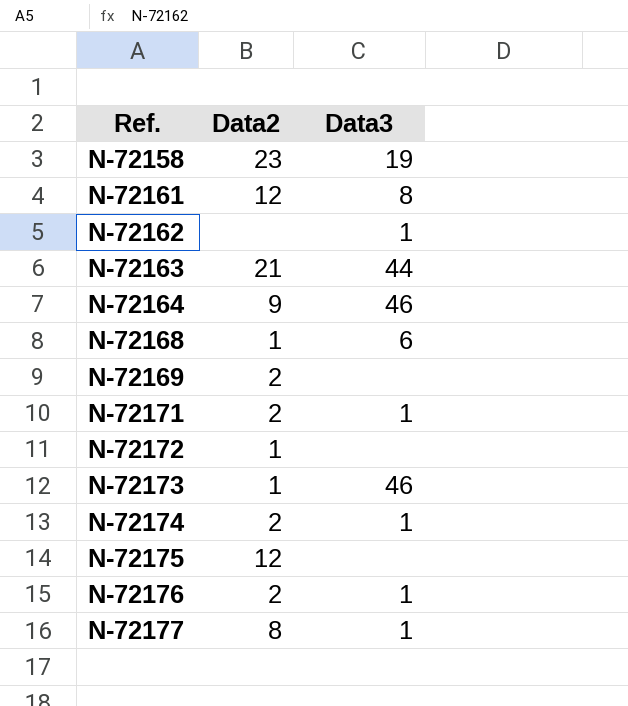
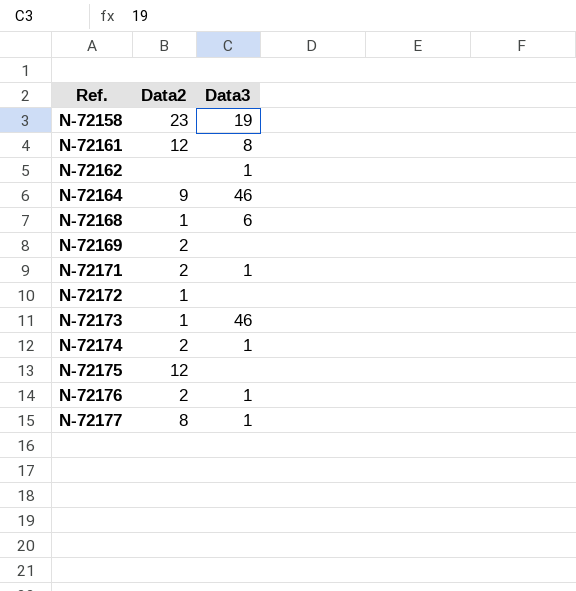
row N-72163: 21 | 44 -> none

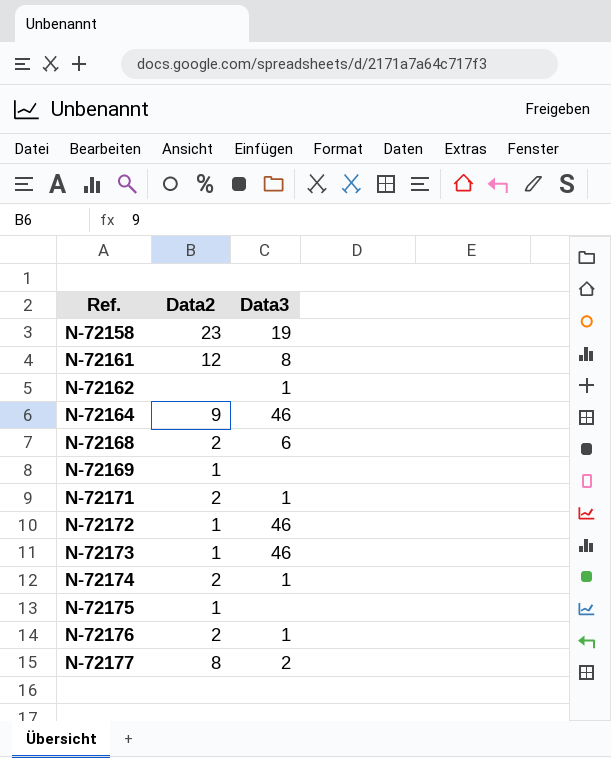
N-72168 | Data2: 1 -> 2
N-72169 | Data2: 2 -> 1
N-72172 | Data3: none -> 46
N-72175 | Data2: 12 -> 1
N-72177 | Data3: 1 -> 2

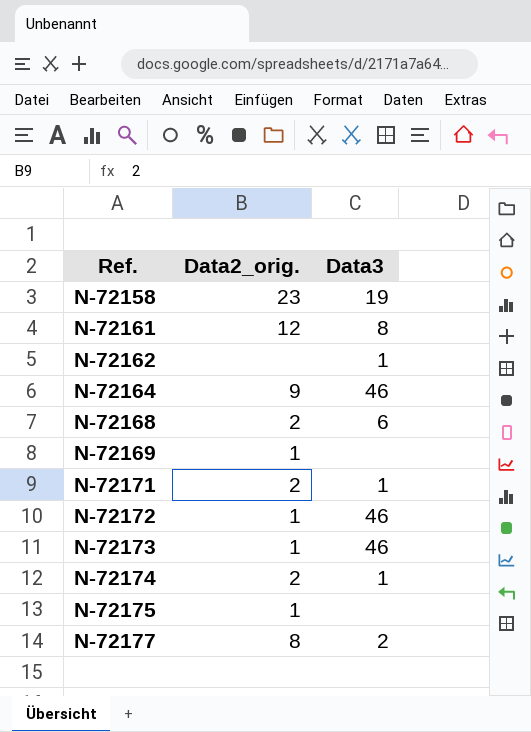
column name: Data2 -> Data2_orig.
row N-72176: 2 | 1 -> none

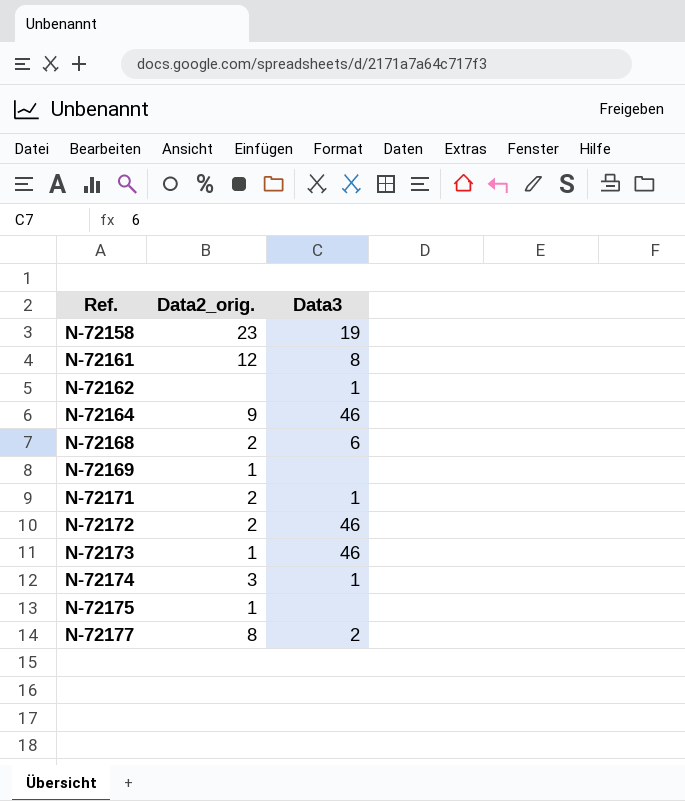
N-72172 | Data2_orig.: 1 -> 2
N-72174 | Data2_orig.: 2 -> 3

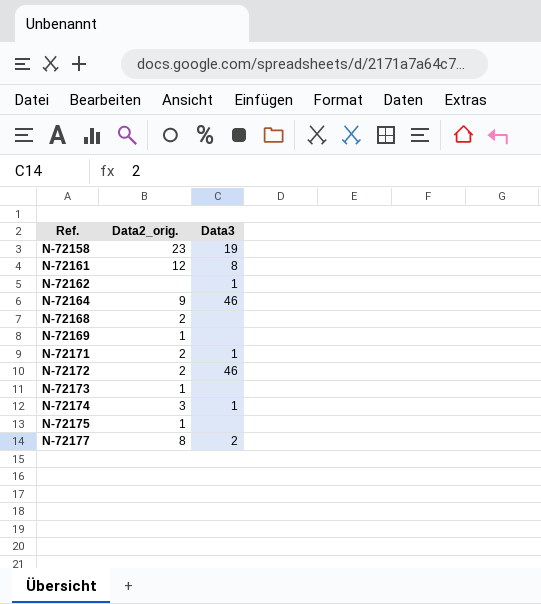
N-72168 | Data3: 6 -> none
N-72173 | Data3: 46 -> none

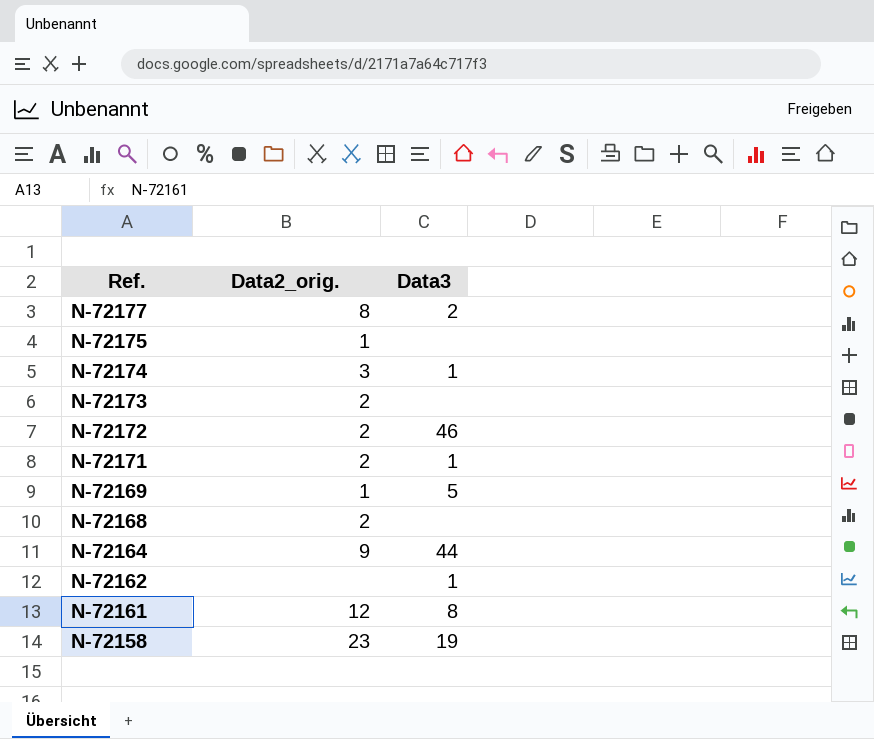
row order: Ref. ascending -> Ref. descending
N-72173 | Data2_orig.: 1 -> 2
N-72169 | Data3: none -> 5
N-72164 | Data3: 46 -> 44

